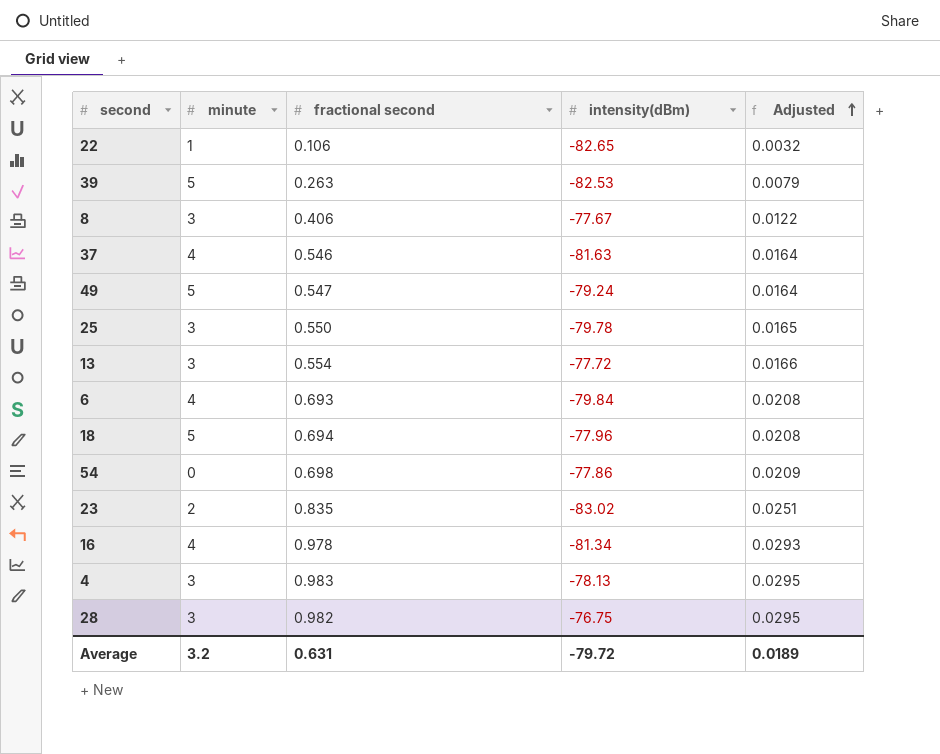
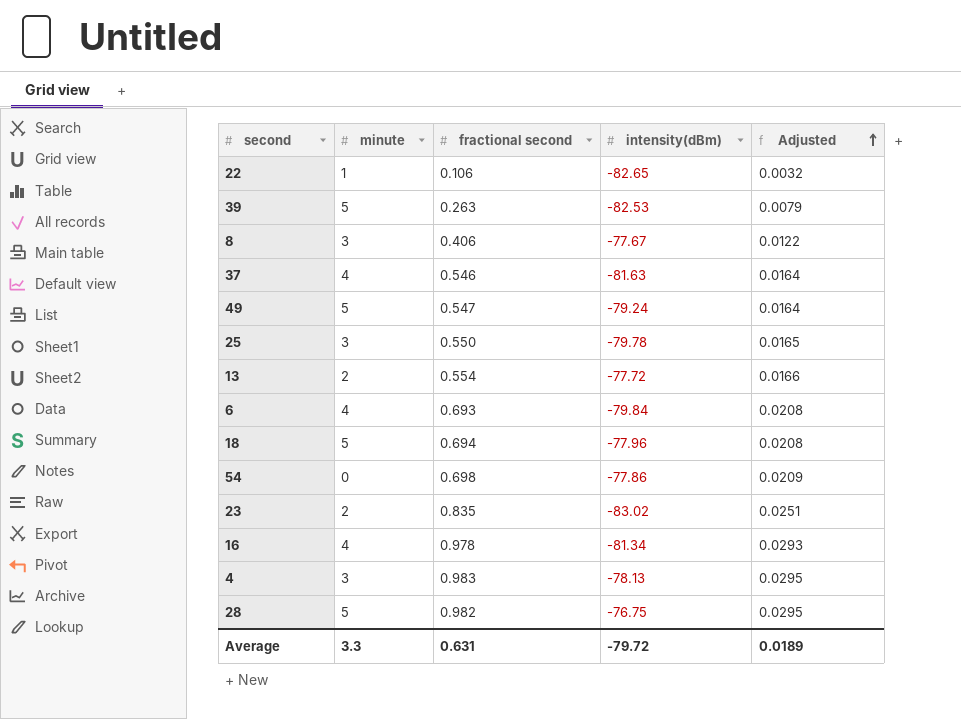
13 | minute: 3 -> 2
28 | minute: 3 -> 5
Average | minute: 3.2 -> 3.3

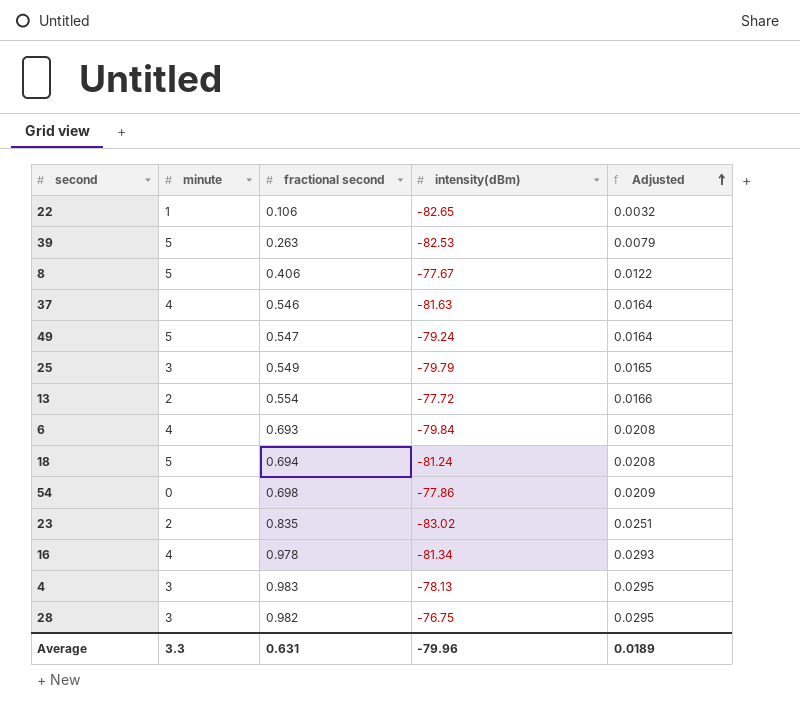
8 | minute: 3 -> 5
25 | fractional second: 0.550 -> 0.549
25 | intensity(dBm): -79.78 -> -79.79
18 | intensity(dBm): -77.96 -> -81.24
28 | minute: 5 -> 3
Average | intensity(dBm): -79.72 -> -79.96

